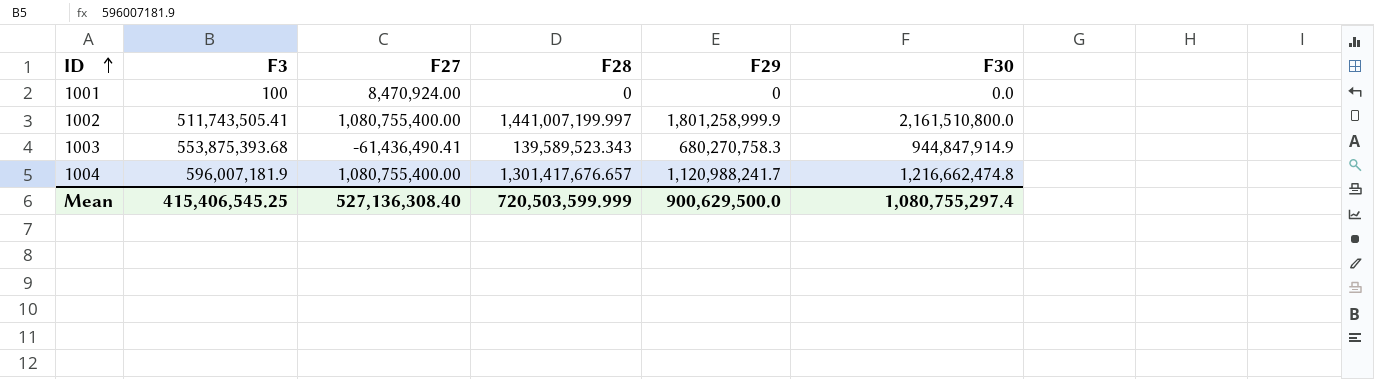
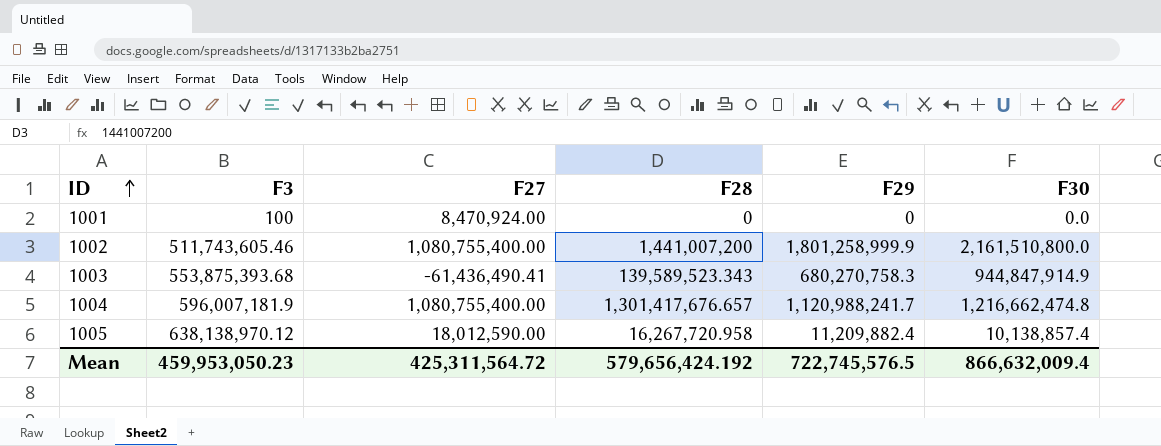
1002 | F3: 511,743,505.41 -> 511,743,605.46
1002 | F28: 1,441,007,199.997 -> 1,441,007,200
row 1005: none -> 638,138,970.12 | 18,012,590.00 | 16,267,720.958 | 11,209,882.4 | 10,138,857.4
Mean | F3: 415,406,545.25 -> 459,953,050.23
Mean | F27: 527,136,308.40 -> 425,311,564.72
Mean | F28: 720,503,599.999 -> 579,656,424.192
Mean | F29: 900,629,500.0 -> 722,745,576.5
Mean | F30: 1,080,755,297.4 -> 866,632,009.4

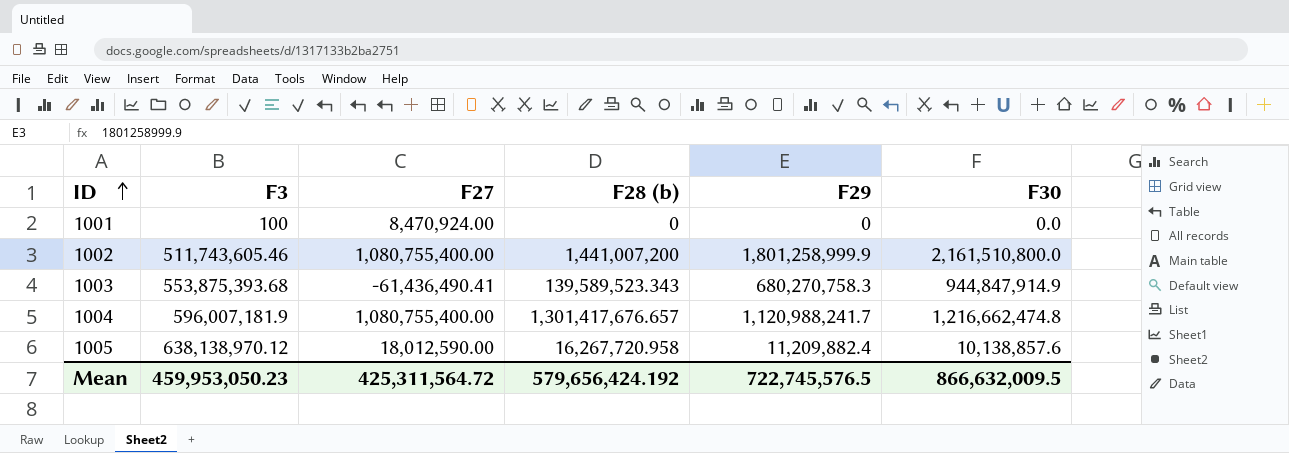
column name: F28 -> F28 (b)
1005 | F30: 10,138,857.4 -> 10,138,857.6
Mean | F30: 866,632,009.4 -> 866,632,009.5

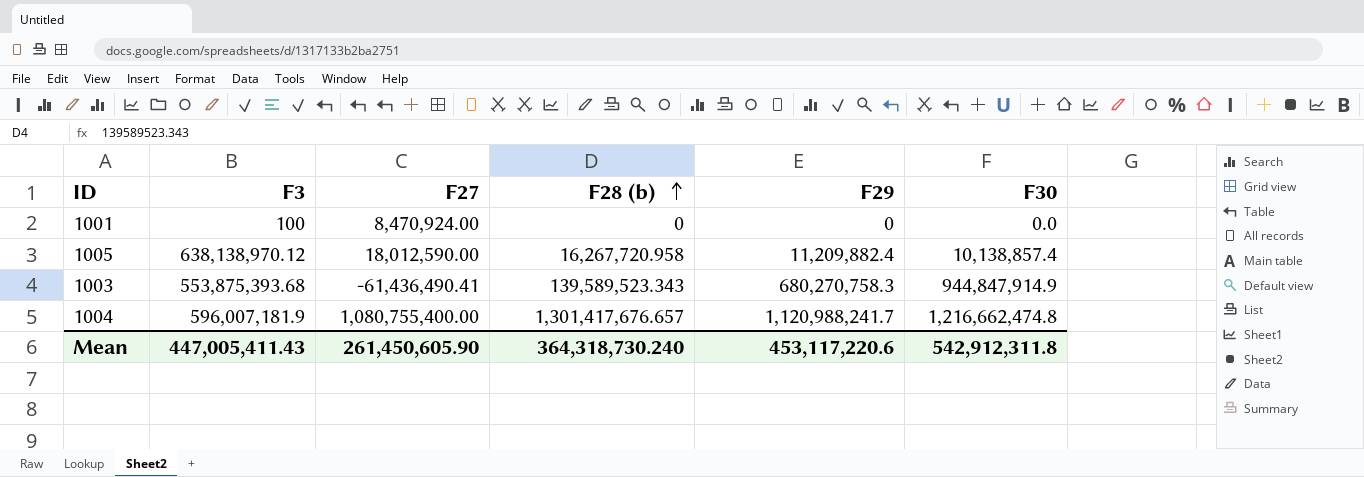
row order: ID ascending -> F28 (b) ascending
row 1002: 511,743,605.46 | 1,080,755,400.00 | 1,441,007,200 | 1,801,258,999.9 | 2,161,510,800.0 -> none
1005 | F30: 10,138,857.6 -> 10,138,857.4
Mean | F3: 459,953,050.23 -> 447,005,411.43
Mean | F27: 425,311,564.72 -> 261,450,605.90
Mean | F28 (b): 579,656,424.192 -> 364,318,730.240
Mean | F29: 722,745,576.5 -> 453,117,220.6
Mean | F30: 866,632,009.5 -> 542,912,311.8

